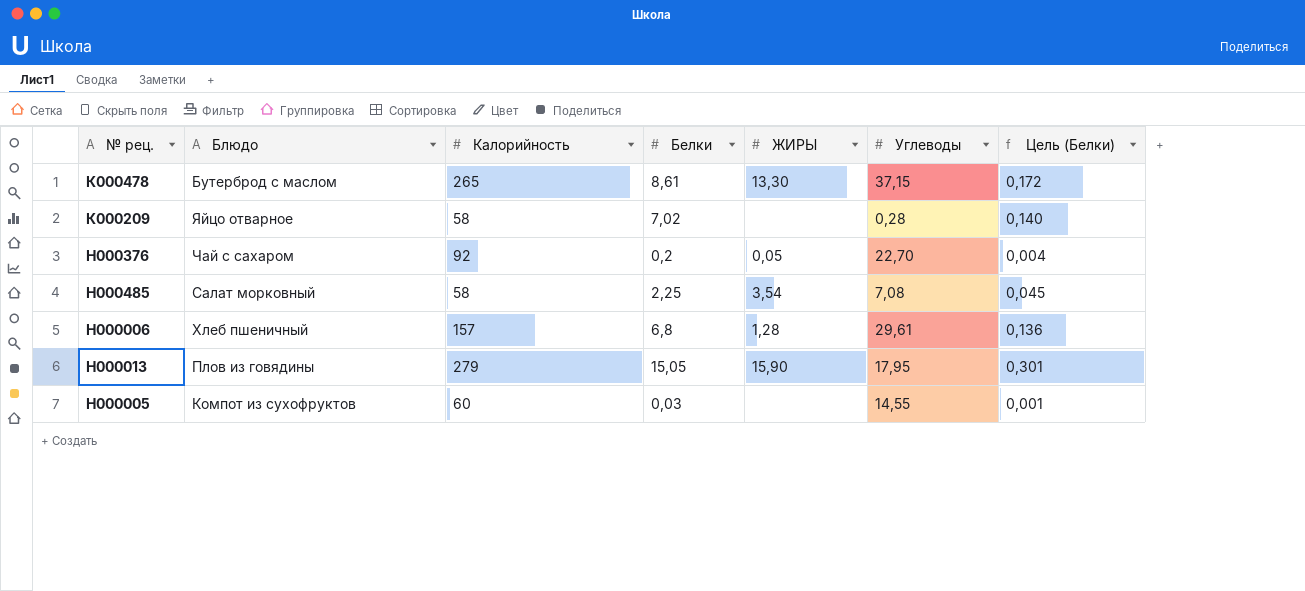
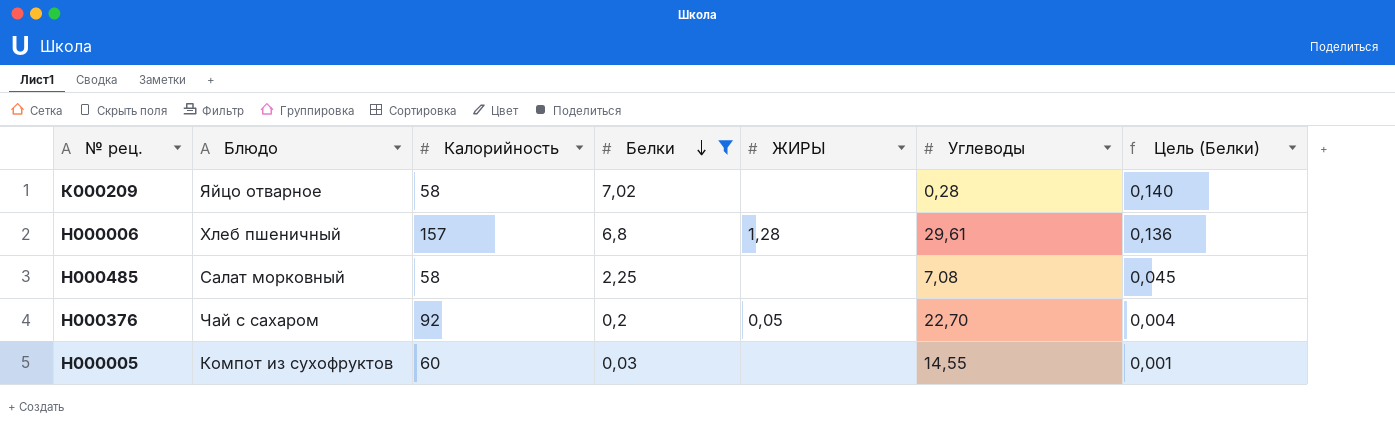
filter: none -> Белки <= 7,02
row order: none -> Белки descending
Н000485 | ЖИРЫ: 3,54 -> none

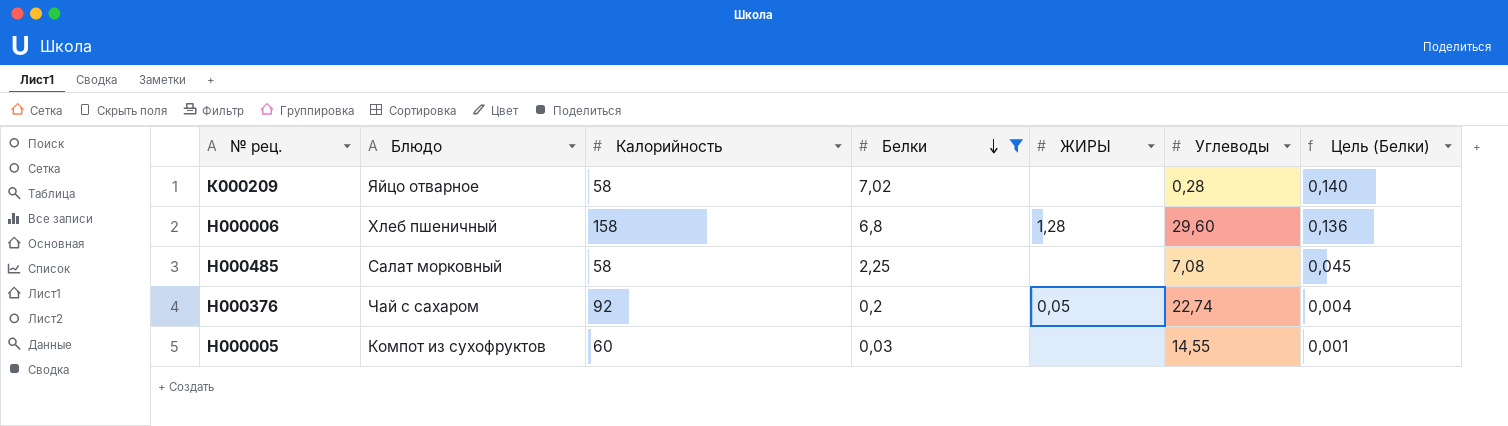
Н000006 | Калорийность: 157 -> 158
Н000006 | Углеводы: 29,61 -> 29,60
Н000376 | Углеводы: 22,70 -> 22,74

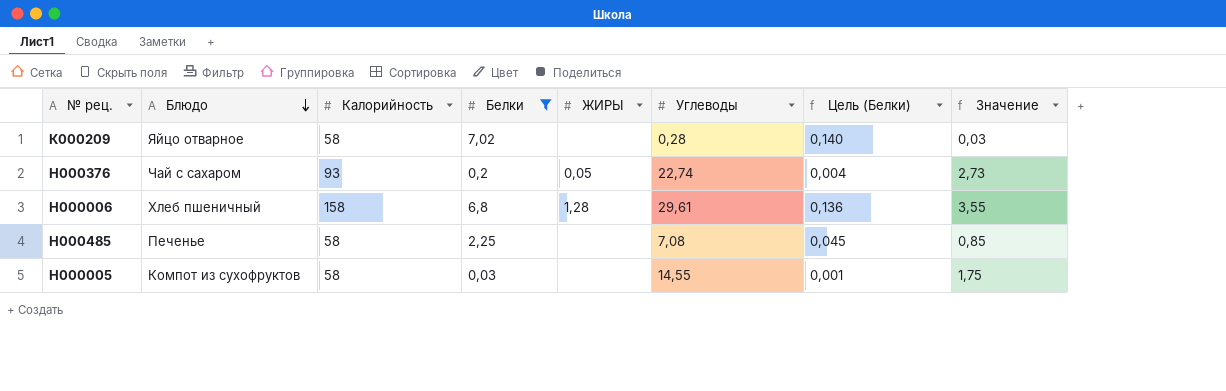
row order: Белки descending -> Блюдо descending
column Значение | formula: none -> [Углеводы] * 0,12
Н000376 | Калорийность: 92 -> 93
Н000006 | Углеводы: 29,60 -> 29,61
Н000485 | Блюдо: Салат морковный -> Печенье
Н000005 | Калорийность: 60 -> 58

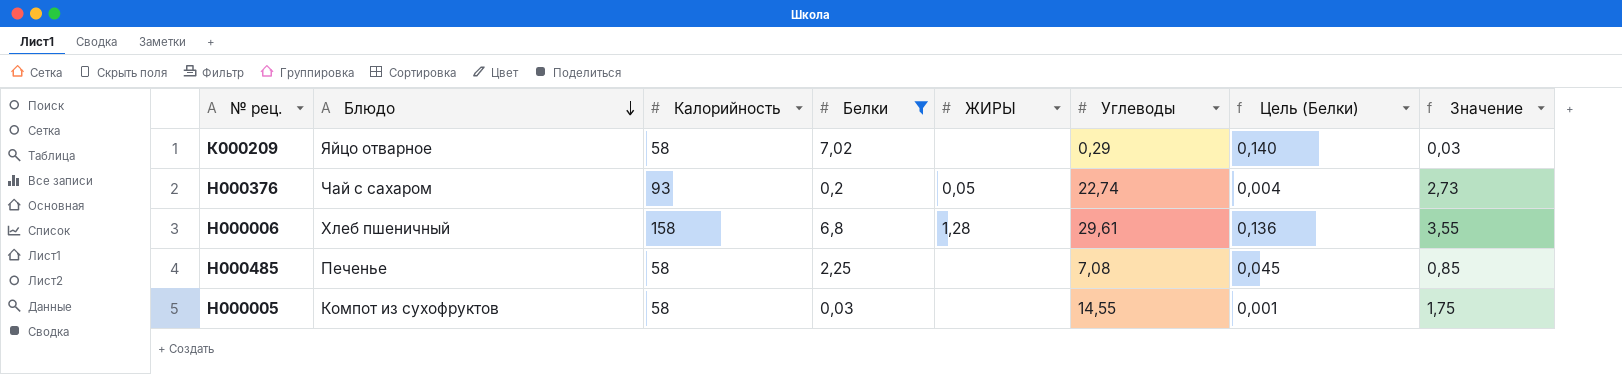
К000209 | Углеводы: 0,28 -> 0,29

